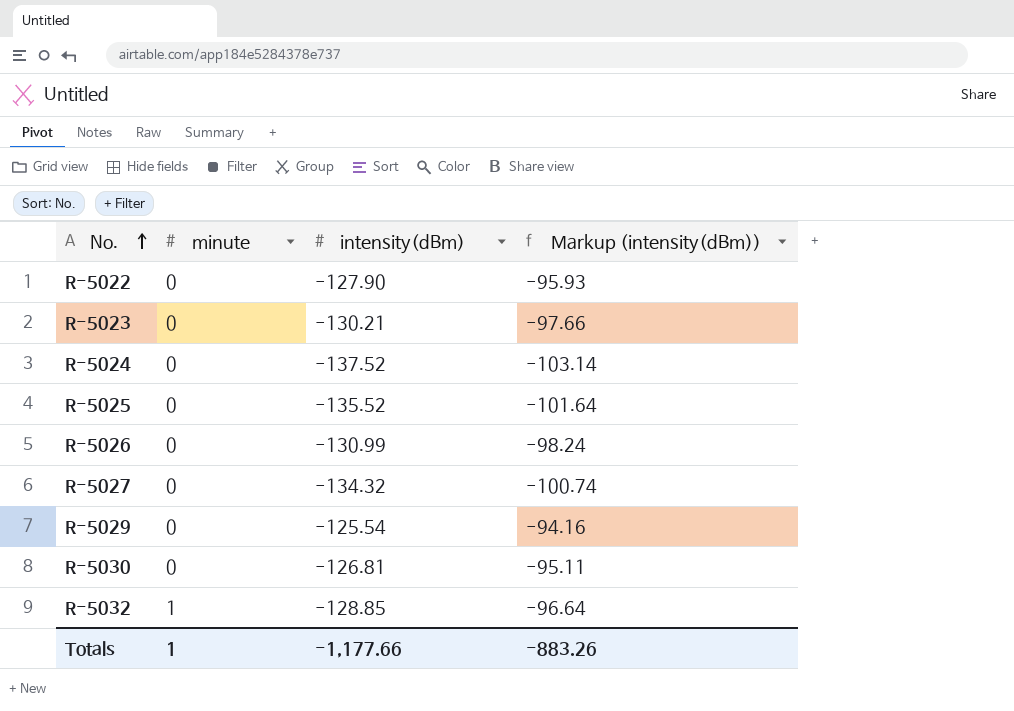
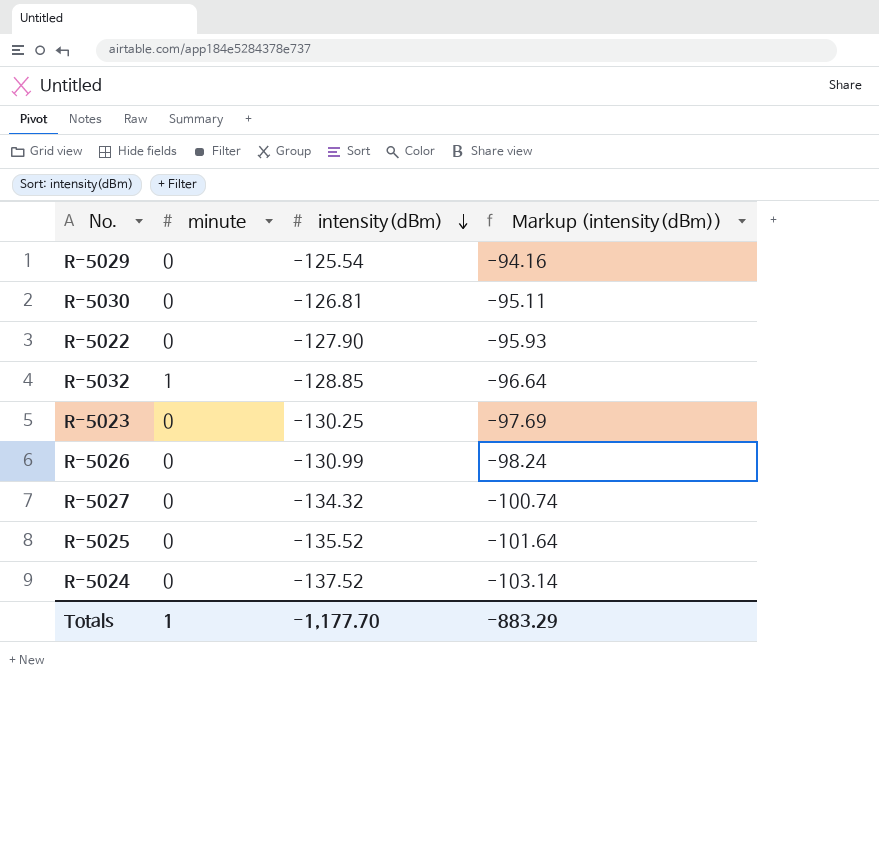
row order: No. ascending -> intensity(dBm) descending
R-5023 | intensity(dBm): -130.21 -> -130.25
R-5023 | Markup (intensity(dBm)): -97.66 -> -97.69
Totals | intensity(dBm): -1,177.66 -> -1,177.70
Totals | Markup (intensity(dBm)): -883.26 -> -883.29

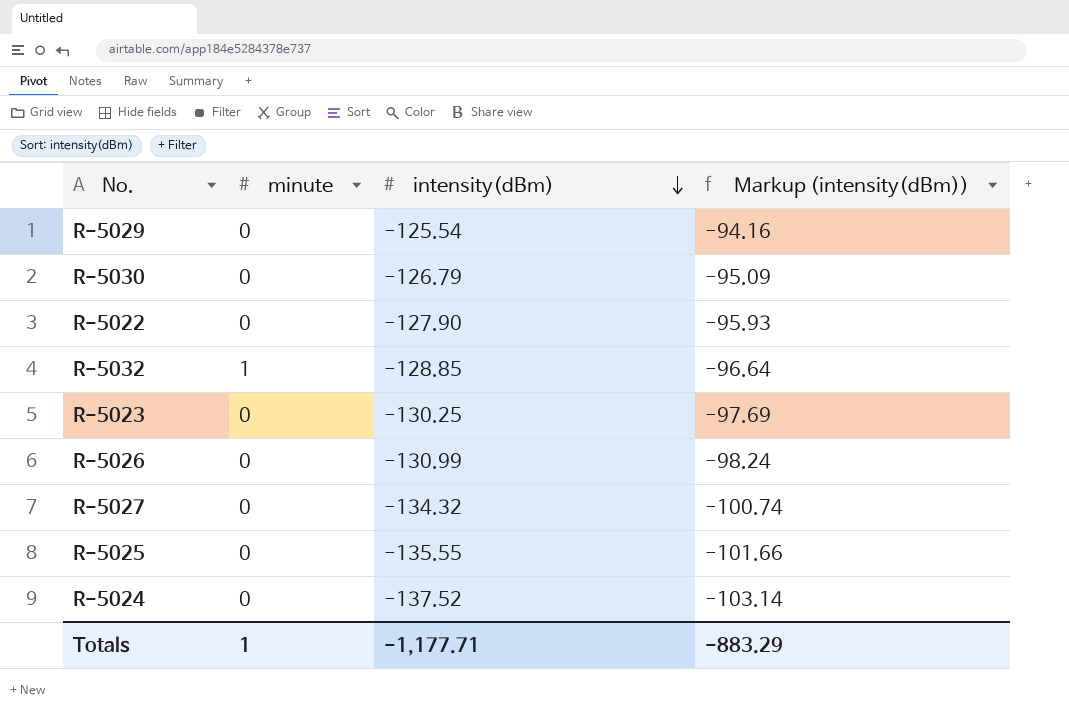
R-5030 | intensity(dBm): -126.81 -> -126.79
R-5030 | Markup (intensity(dBm)): -95.11 -> -95.09
R-5025 | intensity(dBm): -135.52 -> -135.55
R-5025 | Markup (intensity(dBm)): -101.64 -> -101.66
Totals | intensity(dBm): -1,177.70 -> -1,177.71

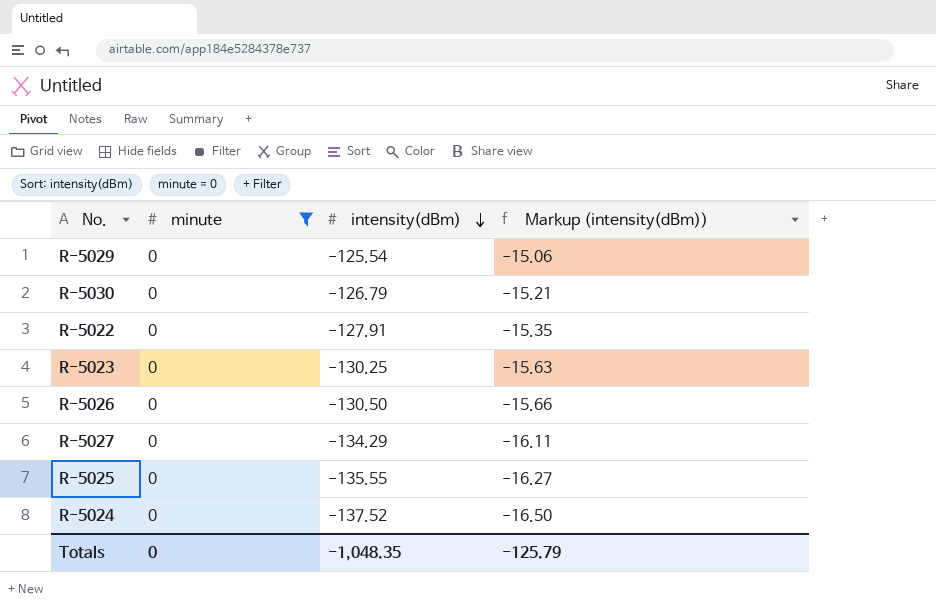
filter: none -> minute = 0
column Markup (intensity(dBm)) | formula: [intensity(dBm)] * 0.75 -> [intensity(dBm)] * 0.12
R-5022 | intensity(dBm): -127.90 -> -127.91
R-5026 | intensity(dBm): -130.99 -> -130.50
R-5027 | intensity(dBm): -134.32 -> -134.29
Totals | minute: 1 -> 0
Totals | intensity(dBm): -1,177.71 -> -1,048.35
Totals | Markup (intensity(dBm)): -883.29 -> -125.79

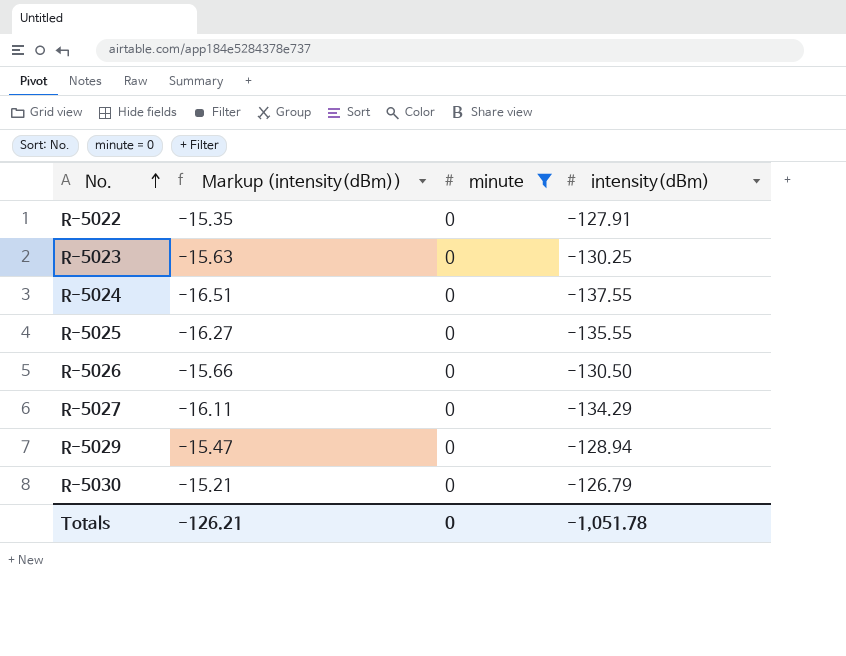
row order: intensity(dBm) descending -> No. ascending
column Markup (intensity(dBm)) | position: 4 -> 2
R-5024 | Markup (intensity(dBm)): -16.50 -> -16.51
R-5024 | intensity(dBm): -137.52 -> -137.55
R-5029 | Markup (intensity(dBm)): -15.06 -> -15.47
R-5029 | intensity(dBm): -125.54 -> -128.94
Totals | Markup (intensity(dBm)): -125.79 -> -126.21
Totals | intensity(dBm): -1,048.35 -> -1,051.78

